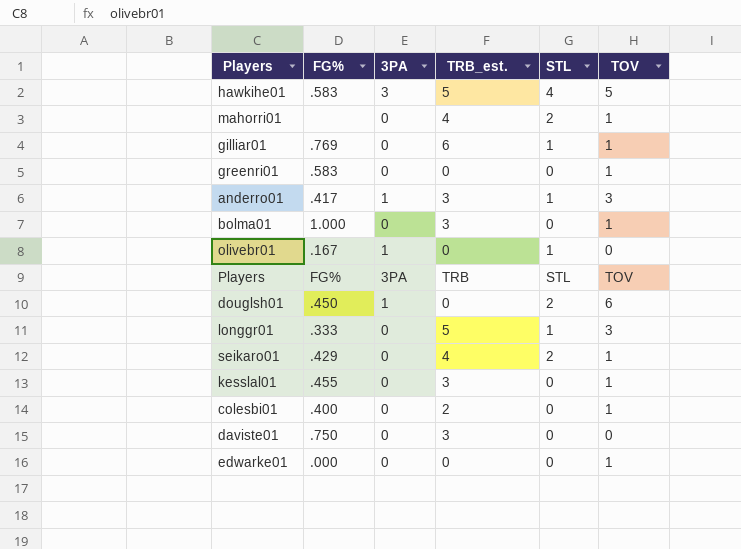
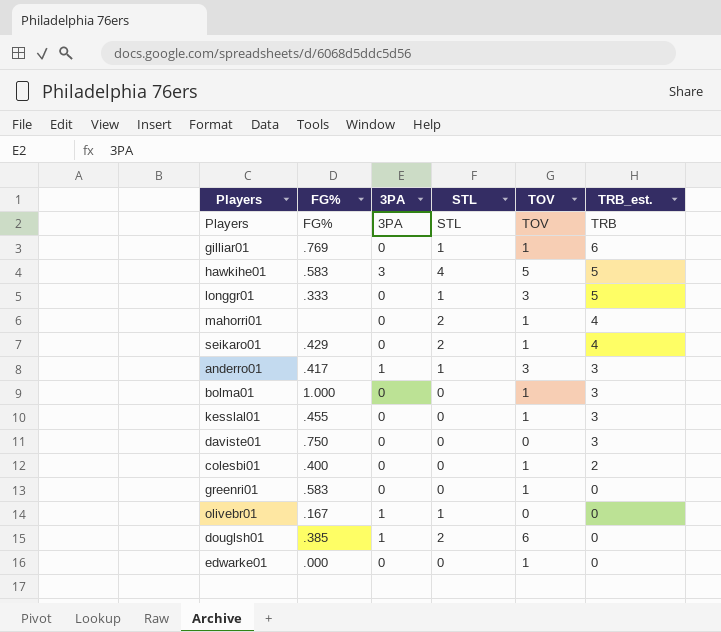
row order: none -> TRB_est. descending
column TRB_est. | position: 4 -> 6
douglsh01 | FG%: .450 -> .385

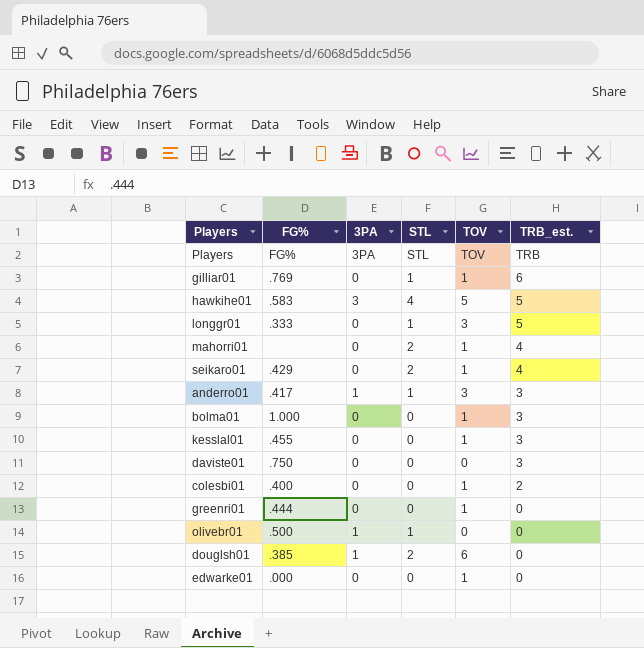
greenri01 | FG%: .583 -> .444
olivebr01 | FG%: .167 -> .500

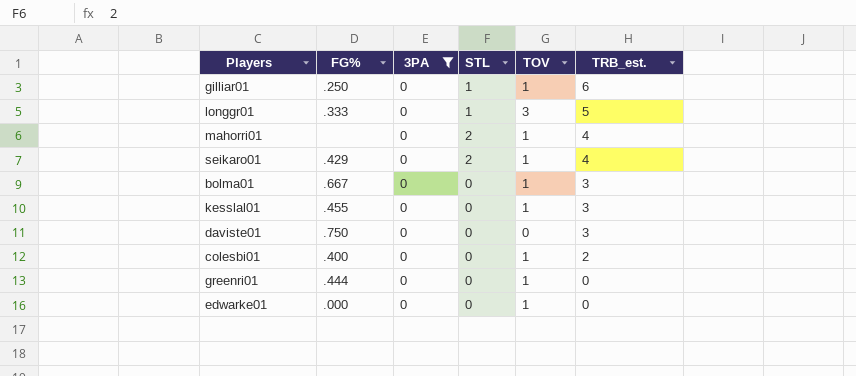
filter: none -> 3PA = 0
gilliar01 | FG%: .769 -> .250
bolma01 | FG%: 1.000 -> .667

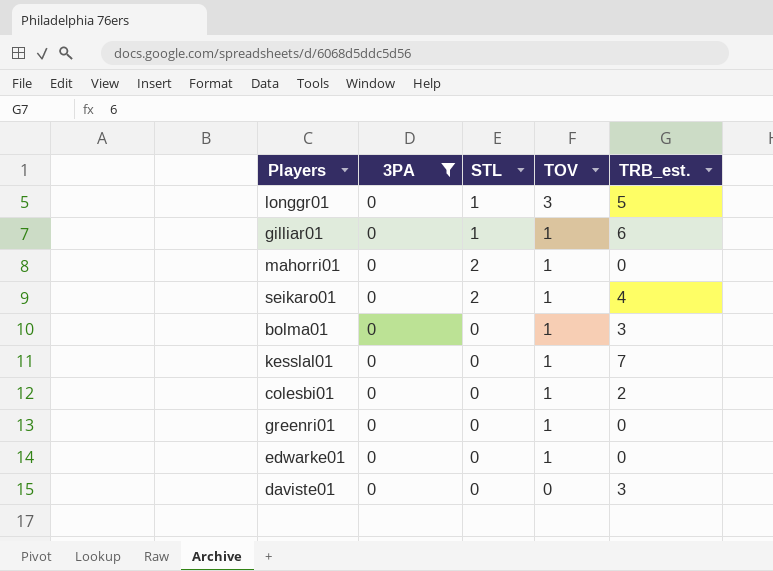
row order: TRB_est. descending -> TOV descending
column FG% | position: 2 -> none
mahorri01 | TRB_est.: 4 -> 0
kesslal01 | TRB_est.: 3 -> 7

